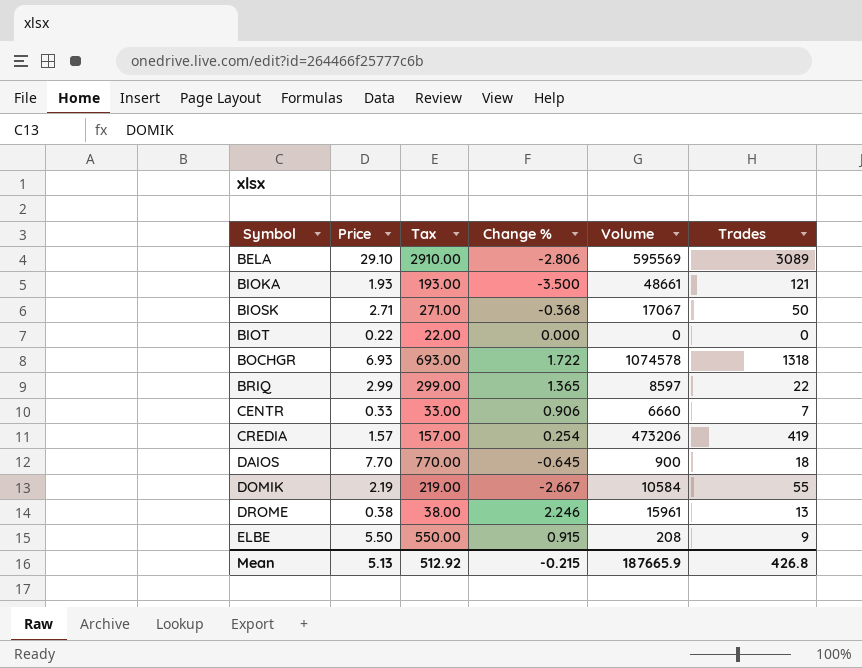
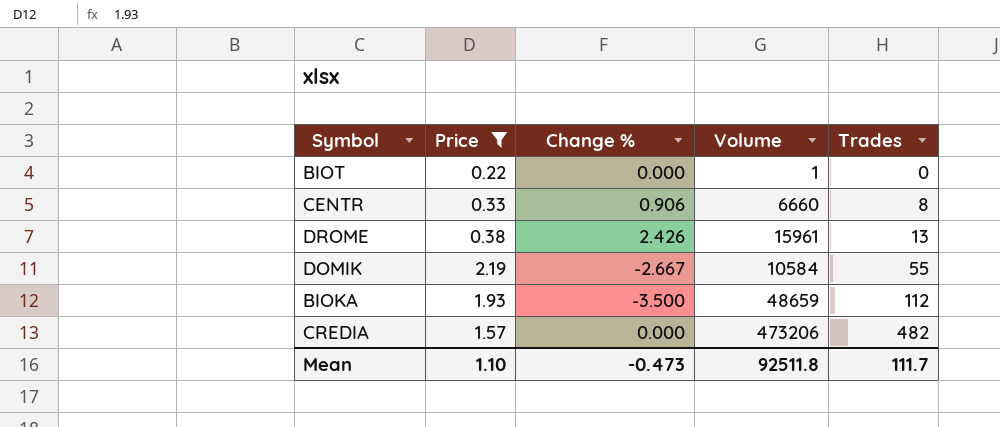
filter: none -> Price <= 2.19
row order: Symbol ascending -> Trades ascending
column Tax | formula: [Price] * 100 -> none
BIOT | Volume: 0 -> 1
CENTR | Trades: 7 -> 8
DROME | Change %: 2.246 -> 2.426
BIOKA | Volume: 48661 -> 48659
BIOKA | Trades: 121 -> 112
CREDIA | Change %: 0.254 -> 0.000
CREDIA | Trades: 419 -> 482
Mean | Price: 5.13 -> 1.10
Mean | Change %: -0.215 -> -0.473
Mean | Volume: 187665.9 -> 92511.8
Mean | Trades: 426.8 -> 111.7

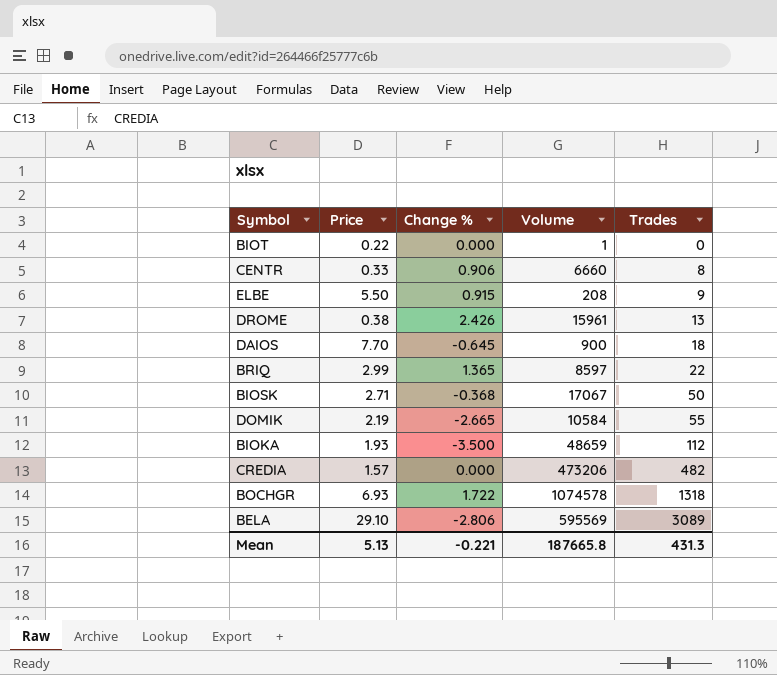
filter: Price <= 2.19 -> none
DOMIK | Change %: -2.667 -> -2.665
Mean | Price: 1.10 -> 5.13
Mean | Change %: -0.473 -> -0.221
Mean | Volume: 92511.8 -> 187665.8
Mean | Trades: 111.7 -> 431.3

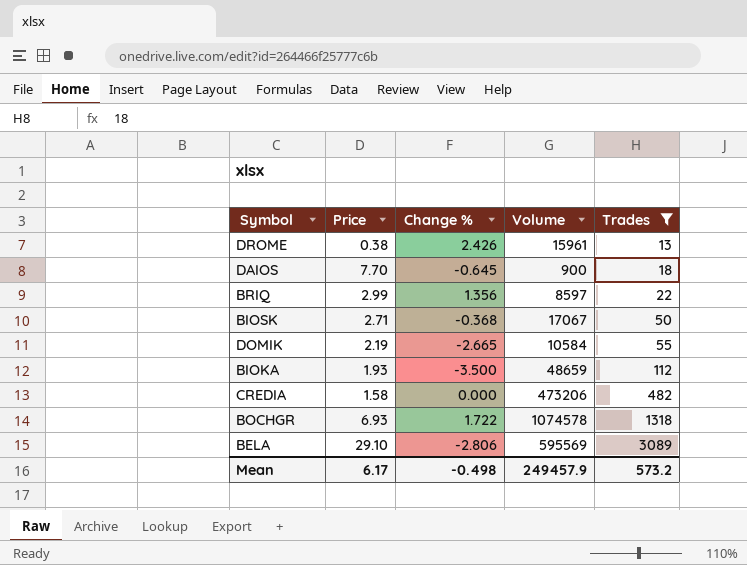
filter: none -> Trades >= 13
BRIQ | Change %: 1.365 -> 1.356
CREDIA | Price: 1.57 -> 1.58
Mean | Price: 5.13 -> 6.17
Mean | Change %: -0.221 -> -0.498
Mean | Volume: 187665.8 -> 249457.9
Mean | Trades: 431.3 -> 573.2

